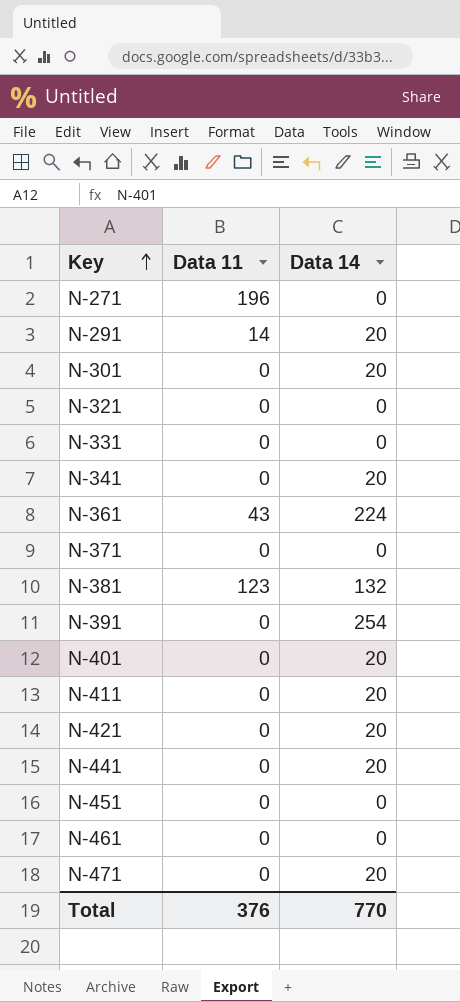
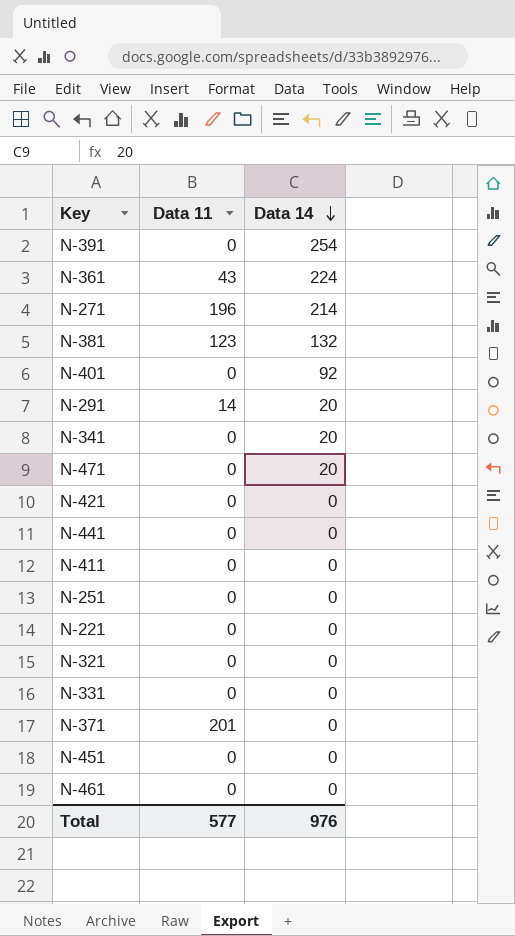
row order: Key ascending -> Data 14 descending
row N-301: 0 | 20 -> none
N-271 | Data 14: 0 -> 214
N-401 | Data 14: 20 -> 92
N-421 | Data 14: 20 -> 0
N-441 | Data 14: 20 -> 0
N-411 | Data 14: 20 -> 0
row N-251: none -> 0 | 0
row N-221: none -> 0 | 0
N-371 | Data 11: 0 -> 201
Total | Data 11: 376 -> 577
Total | Data 14: 770 -> 976

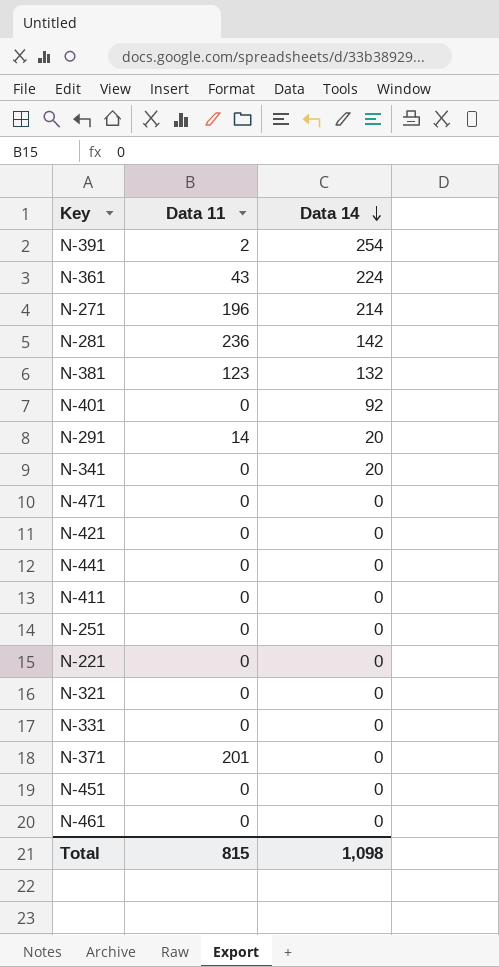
N-391 | Data 11: 0 -> 2
row N-281: none -> 236 | 142
N-471 | Data 14: 20 -> 0
Total | Data 11: 577 -> 815
Total | Data 14: 976 -> 1,098

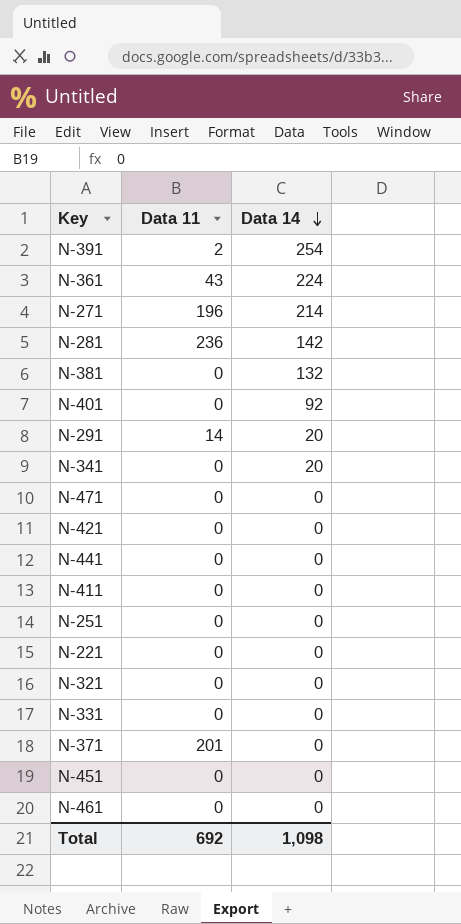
N-381 | Data 11: 123 -> 0
Total | Data 11: 815 -> 692

